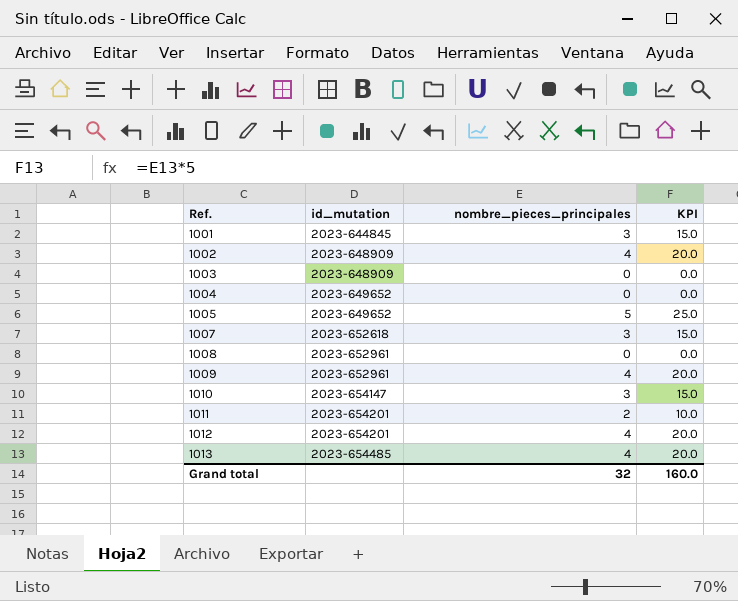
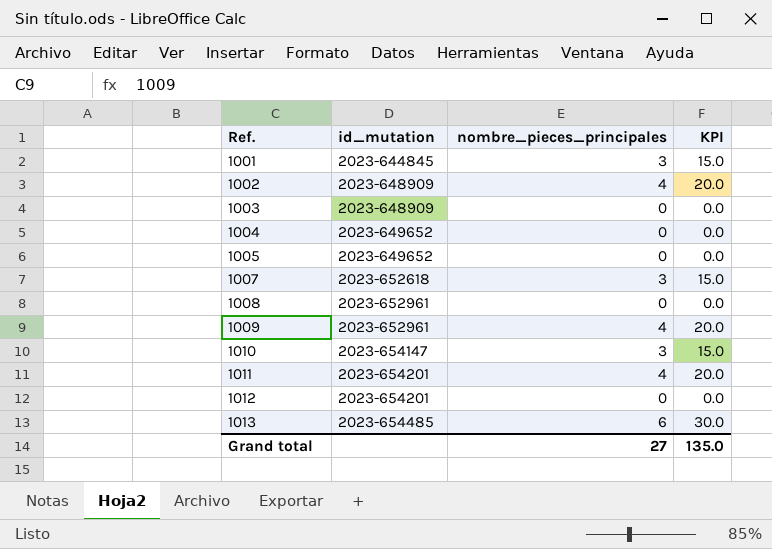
1005 | nombre_pieces_principales: 5 -> 0
1005 | KPI: 25.0 -> 0.0
1011 | nombre_pieces_principales: 2 -> 4
1011 | KPI: 10.0 -> 20.0
1012 | nombre_pieces_principales: 4 -> 0
1012 | KPI: 20.0 -> 0.0
1013 | nombre_pieces_principales: 4 -> 6
1013 | KPI: 20.0 -> 30.0
Grand total | nombre_pieces_principales: 32 -> 27
Grand total | KPI: 160.0 -> 135.0

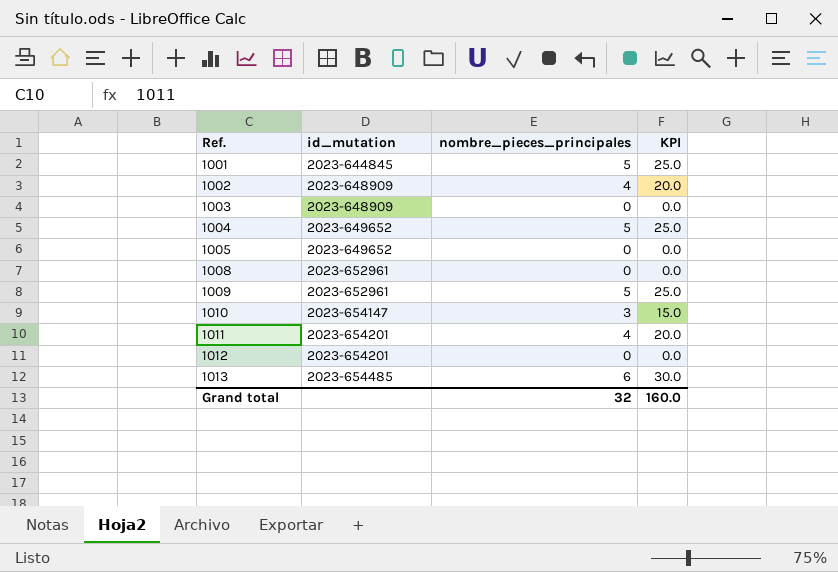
row 1007: 2023-652618 | 3 | 15.0 -> none
1001 | nombre_pieces_principales: 3 -> 5
1001 | KPI: 15.0 -> 25.0
1004 | nombre_pieces_principales: 0 -> 5
1004 | KPI: 0.0 -> 25.0
1009 | nombre_pieces_principales: 4 -> 5
1009 | KPI: 20.0 -> 25.0
Grand total | nombre_pieces_principales: 27 -> 32
Grand total | KPI: 135.0 -> 160.0

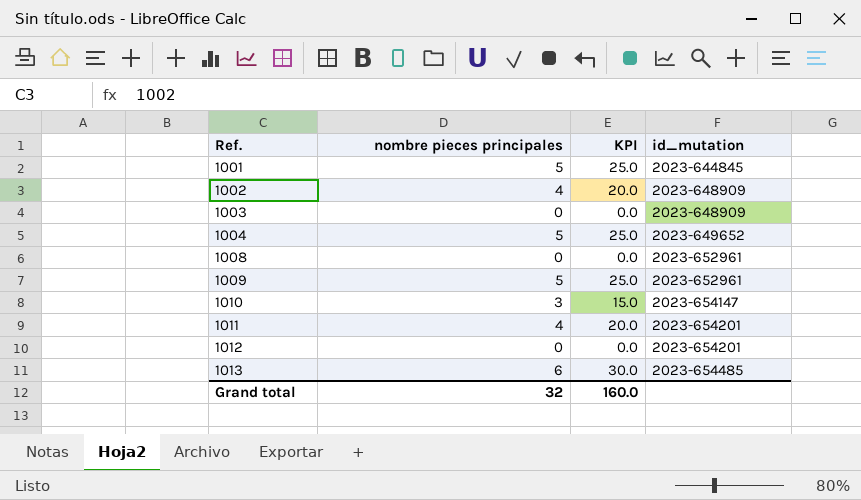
column name: nombre_pieces_principales -> nombre pieces principales
column id_mutation | position: 2 -> 4
row 1005: 2023-649652 | 0 | 0.0 -> none

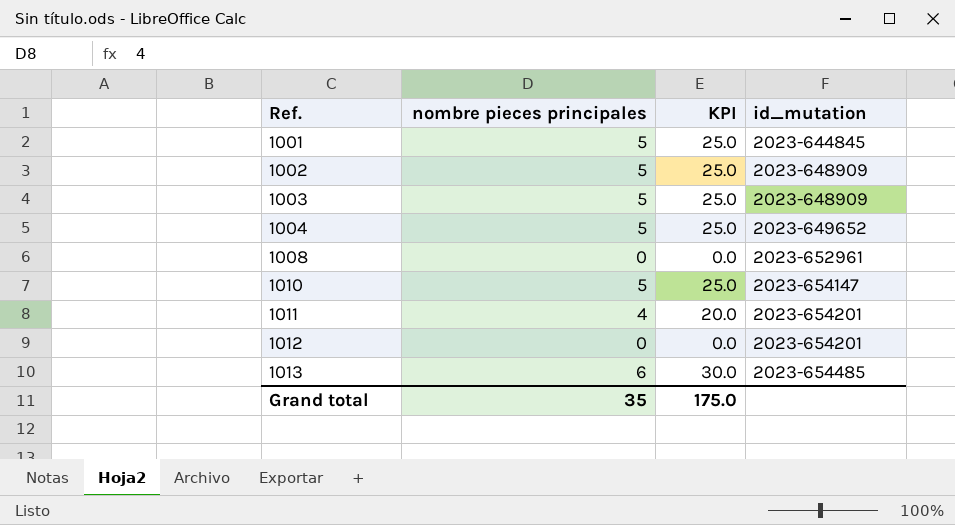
row 1009: 5 | 25.0 | 2023-652961 -> none
1002 | nombre pieces principales: 4 -> 5
1002 | KPI: 20.0 -> 25.0
1003 | nombre pieces principales: 0 -> 5
1003 | KPI: 0.0 -> 25.0
1010 | nombre pieces principales: 3 -> 5
1010 | KPI: 15.0 -> 25.0
Grand total | nombre pieces principales: 32 -> 35
Grand total | KPI: 160.0 -> 175.0

